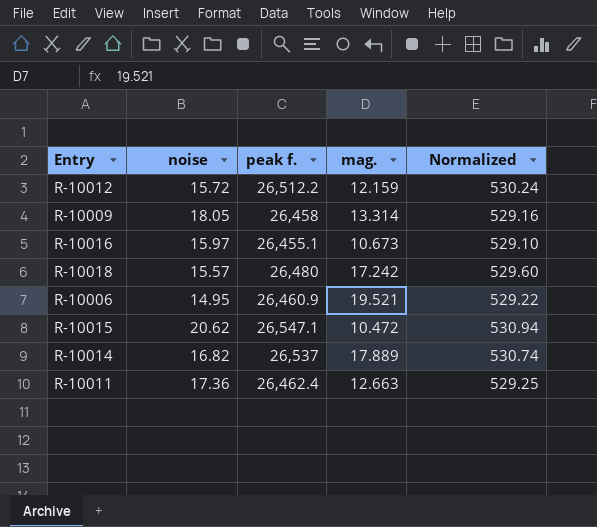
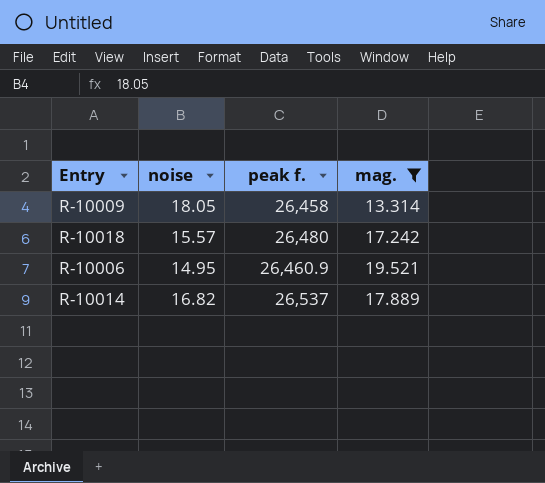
filter: none -> mag. >= 13.314
column Normalized | formula: [peak f.] * 0.02 -> none

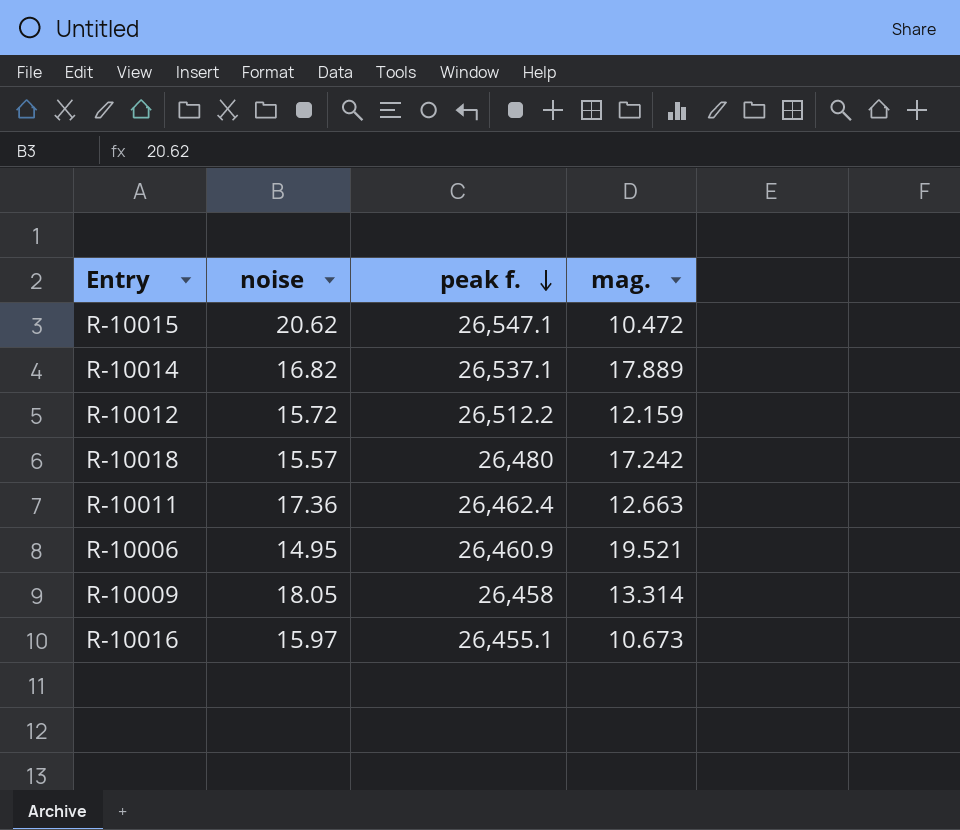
filter: mag. >= 13.314 -> none
row order: none -> peak f. descending
R-10014 | peak f.: 26,537 -> 26,537.1

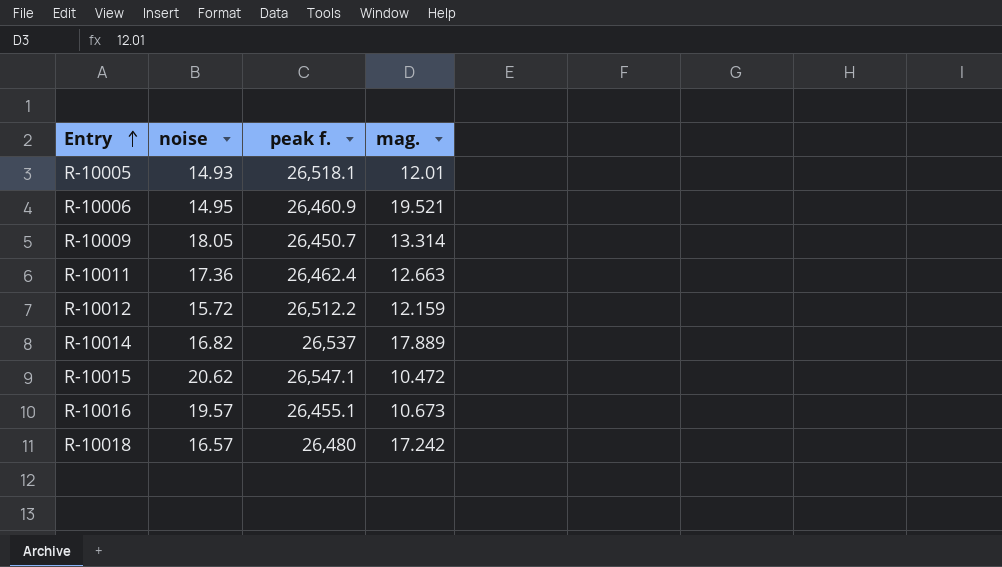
row order: peak f. descending -> Entry ascending
row R-10005: none -> 14.93 | 26,518.1 | 12.01
R-10009 | peak f.: 26,458 -> 26,450.7
R-10014 | peak f.: 26,537.1 -> 26,537
R-10016 | noise: 15.97 -> 19.57
R-10018 | noise: 15.57 -> 16.57

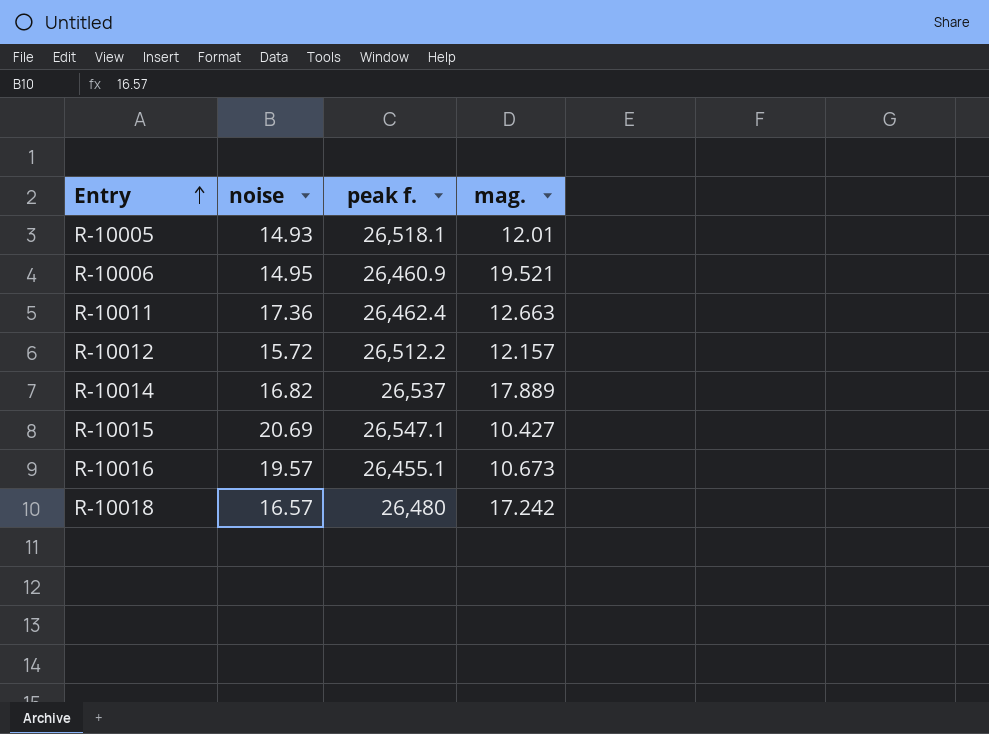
row R-10009: 18.05 | 26,450.7 | 13.314 -> none
R-10012 | mag.: 12.159 -> 12.157
R-10015 | noise: 20.62 -> 20.69
R-10015 | mag.: 10.472 -> 10.427

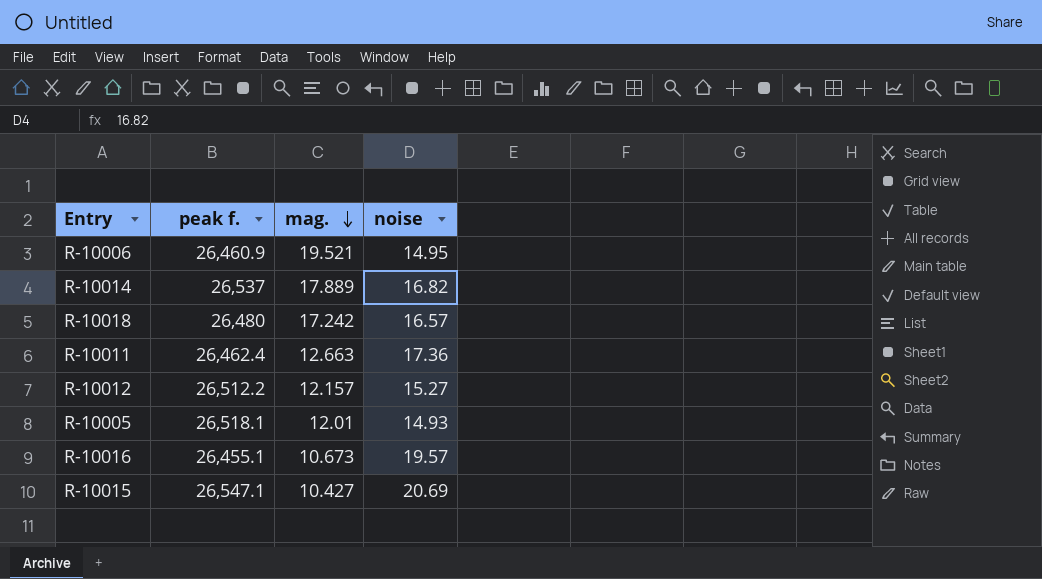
row order: Entry ascending -> mag. descending
column noise | position: 2 -> 4
R-10012 | noise: 15.72 -> 15.27

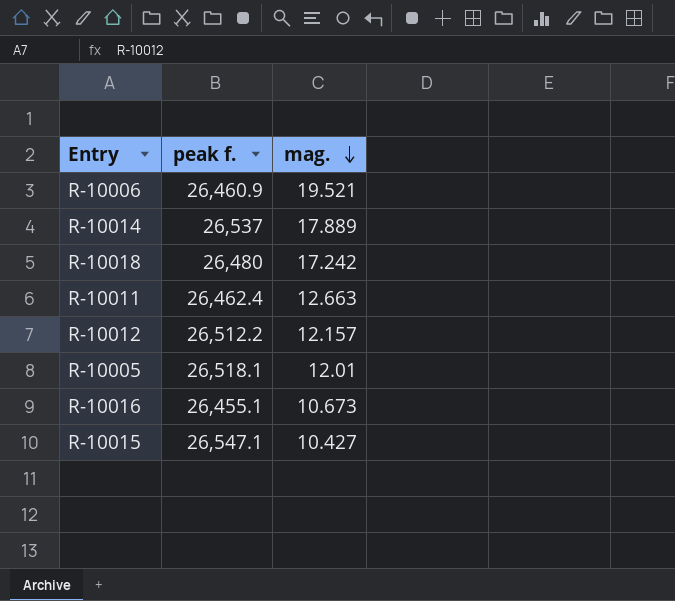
column noise | position: 4 -> none

